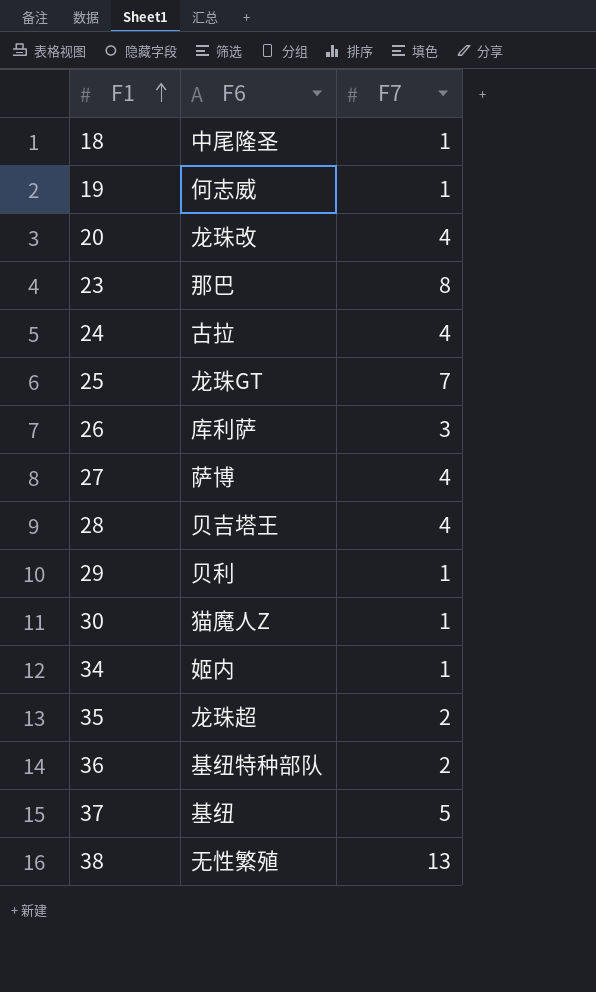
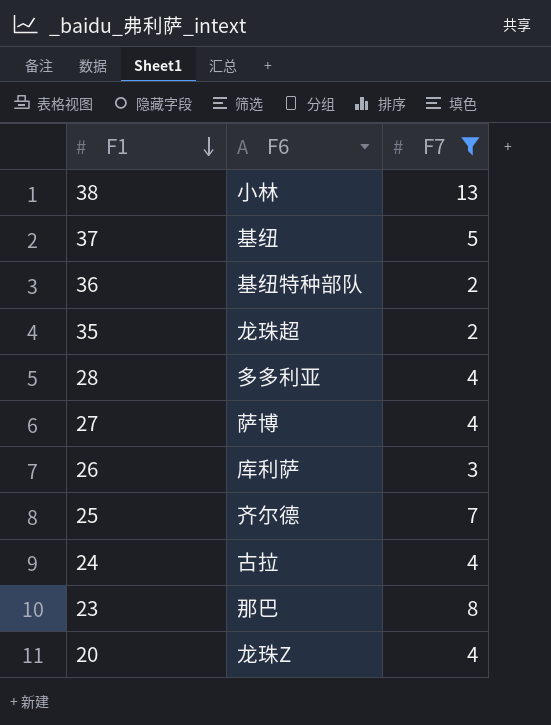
filter: none -> F7 != 1
row order: F1 ascending -> F1 descending
38 | F6: 无性繁殖 -> 小林
28 | F6: 贝吉塔王 -> 多多利亚
25 | F6: 龙珠GT -> 齐尔德
20 | F6: 龙珠改 -> 龙珠Z

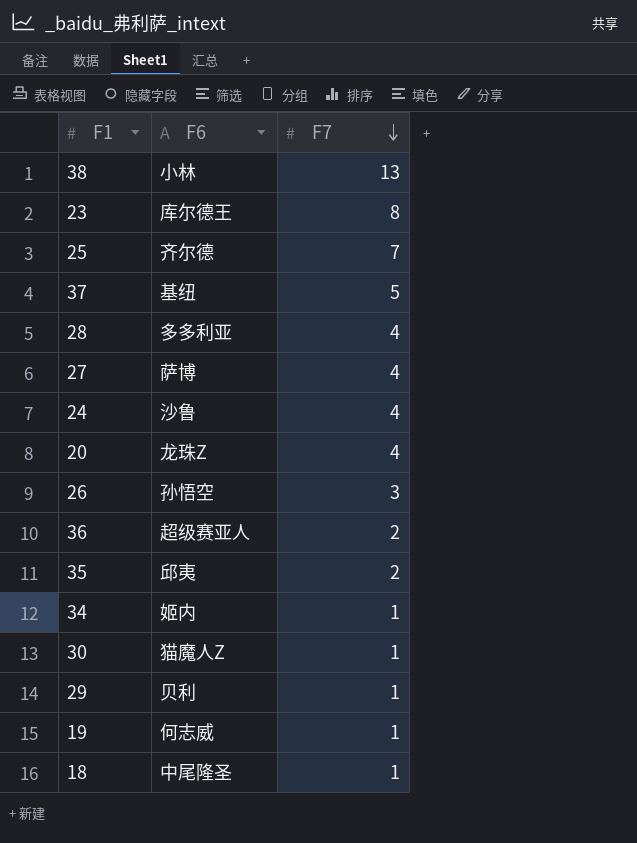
filter: F7 != 1 -> none
row order: F1 descending -> F7 descending
23 | F6: 那巴 -> 库尔德王
24 | F6: 古拉 -> 沙鲁
26 | F6: 库利萨 -> 孙悟空
36 | F6: 基纽特种部队 -> 超级赛亚人
35 | F6: 龙珠超 -> 邱夷

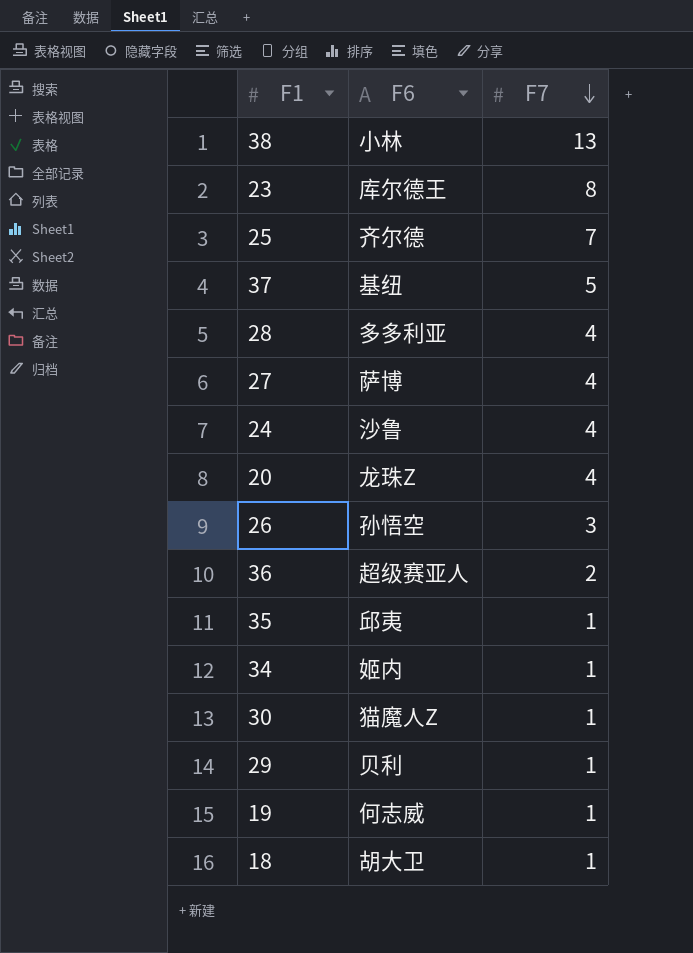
35 | F7: 2 -> 1
18 | F6: 中尾隆圣 -> 胡大卫

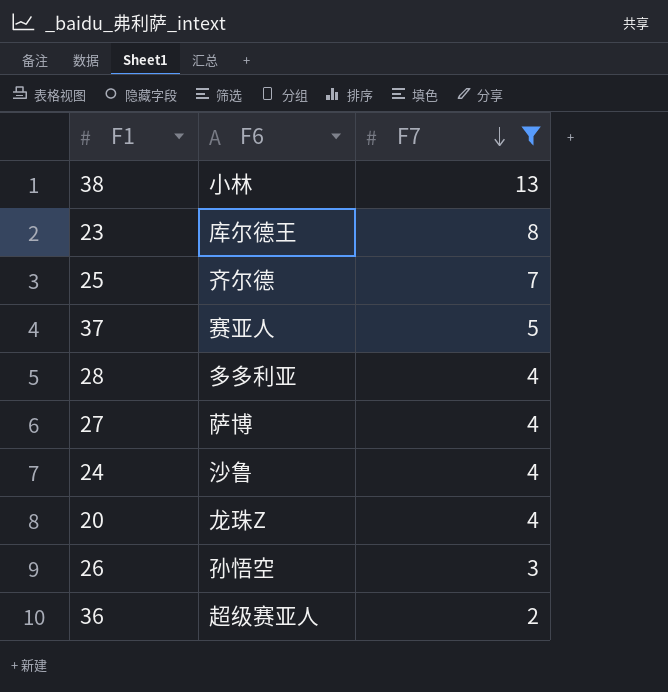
filter: none -> F7 != 1
37 | F6: 基纽 -> 赛亚人

